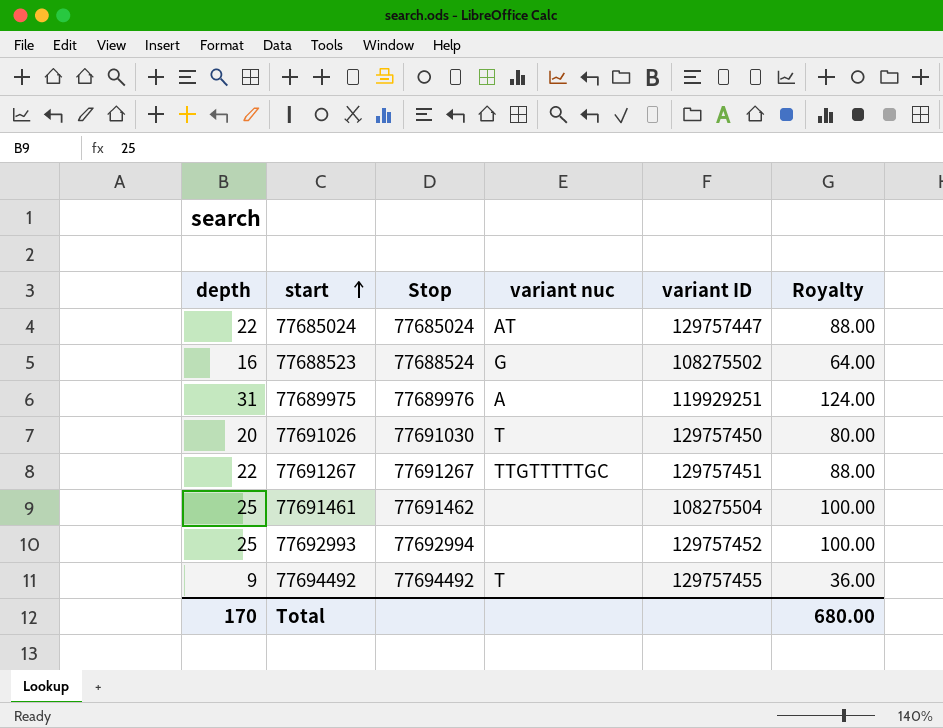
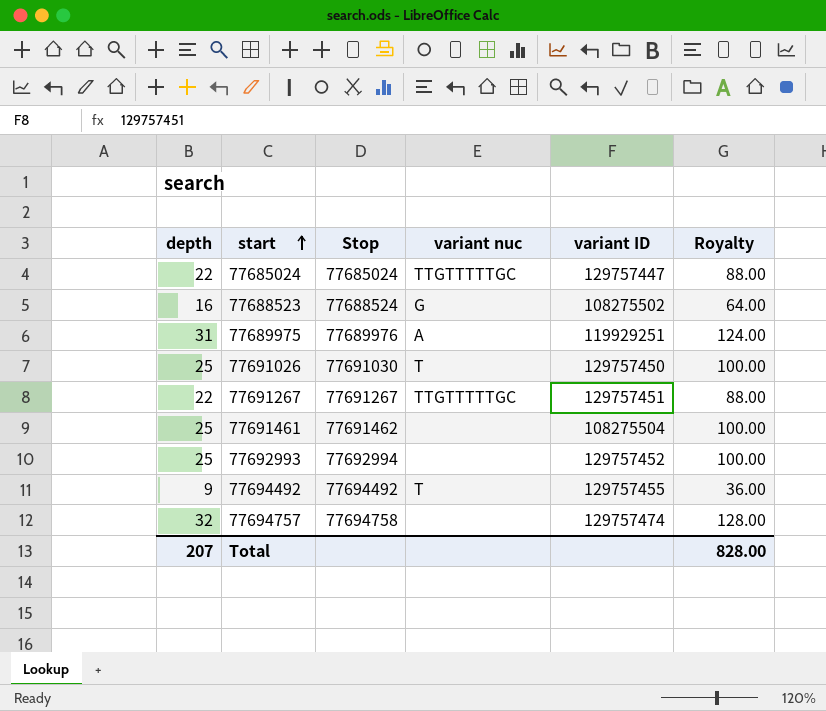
77685024 | variant nuc: AT -> TTGTTTTTGC
77691026 | depth: 20 -> 25
77691026 | Royalty: 80.00 -> 100.00
row 77694757: none -> 32 | 77694758 | none | 129757474 | 128.00
Total | depth: 170 -> 207
Total | Royalty: 680.00 -> 828.00

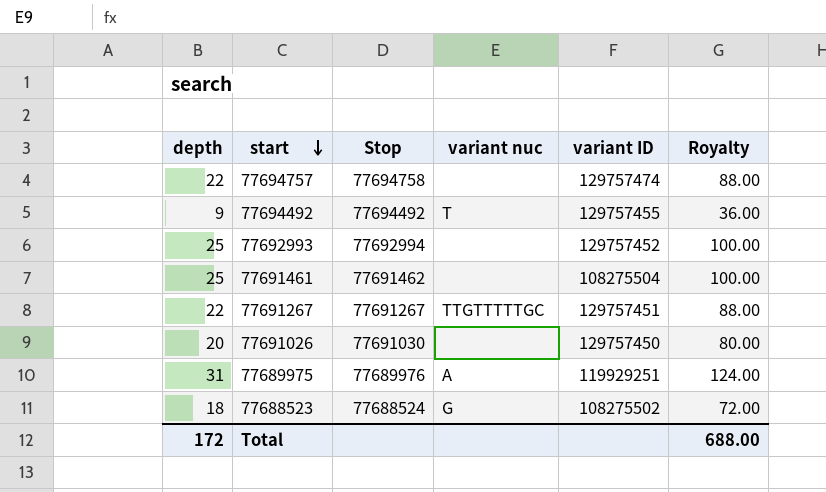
row order: start ascending -> start descending
row 77685024: 22 | 77685024 | TTGTTTTTGC | 129757447 | 88.00 -> none
77694757 | depth: 32 -> 22
77694757 | Royalty: 128.00 -> 88.00
77691026 | depth: 25 -> 20
77691026 | variant nuc: T -> none
77691026 | Royalty: 100.00 -> 80.00
77688523 | depth: 16 -> 18
77688523 | Royalty: 64.00 -> 72.00
Total | depth: 207 -> 172
Total | Royalty: 828.00 -> 688.00

